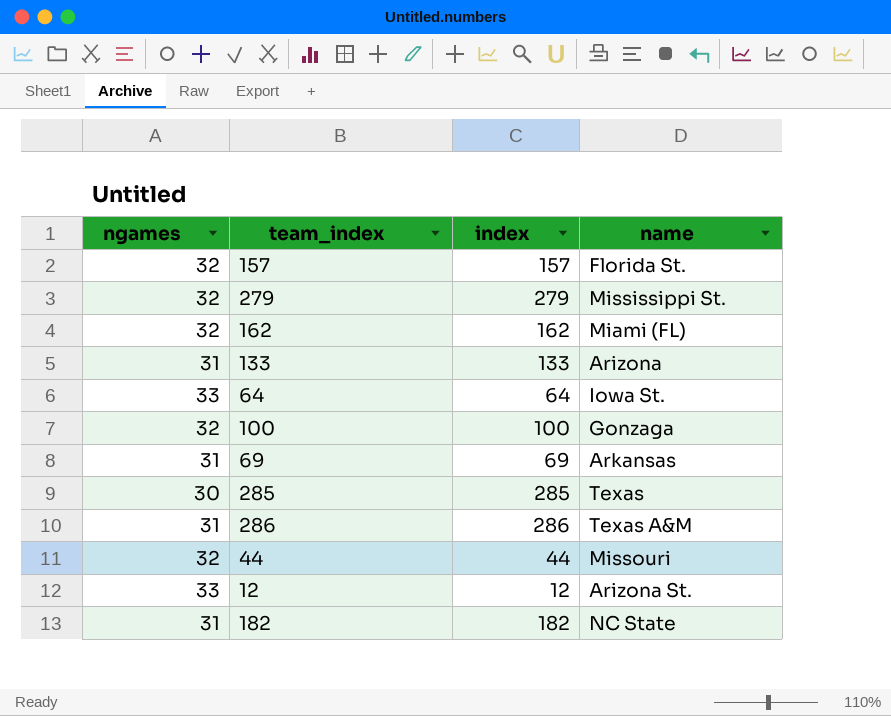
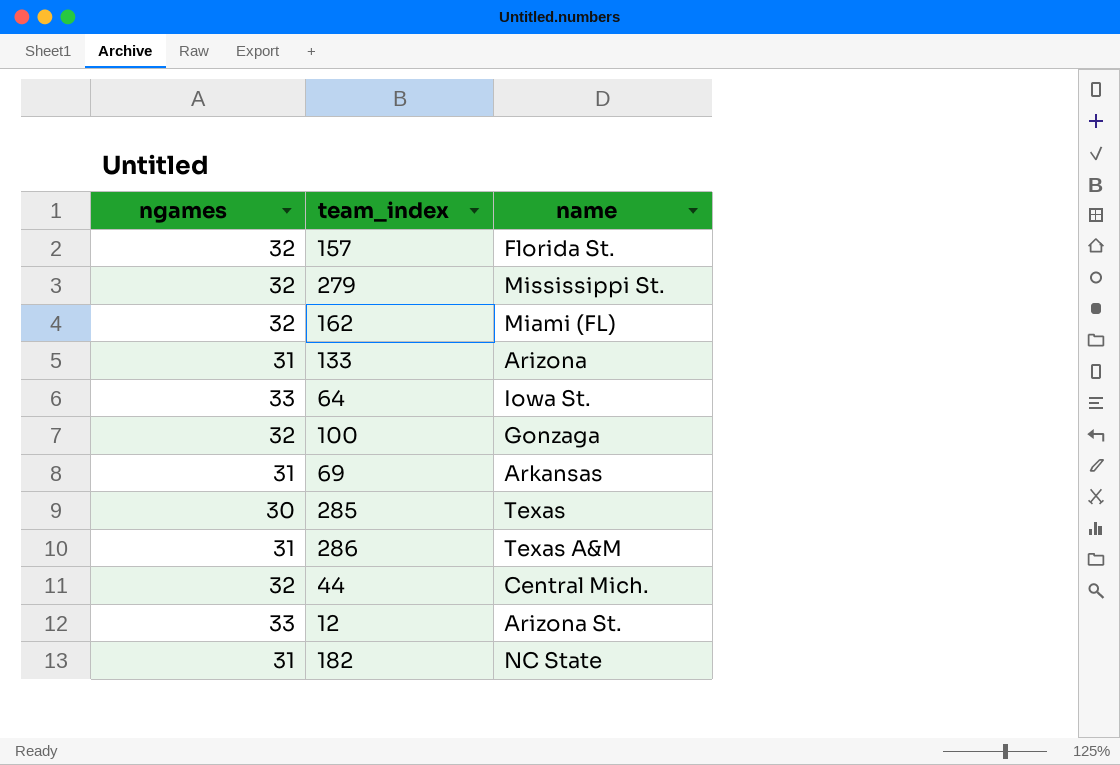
column index | position: 3 -> none
44 | name: Missouri -> Central Mich.

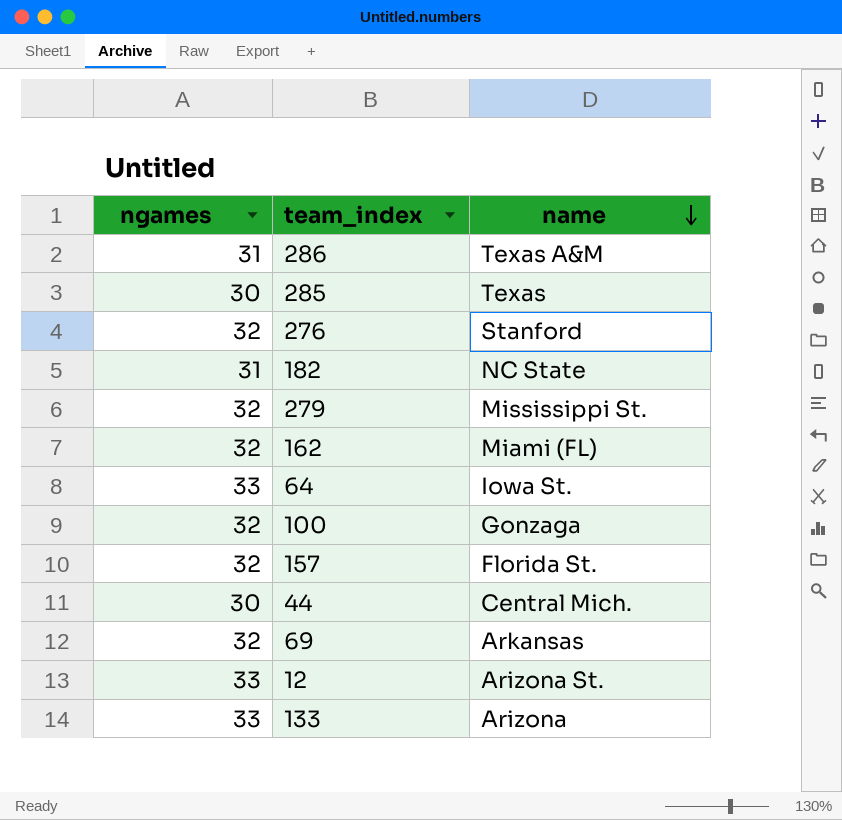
row order: none -> name descending
row 276: none -> 32 | Stanford
44 | ngames: 32 -> 30
69 | ngames: 31 -> 32
133 | ngames: 31 -> 33

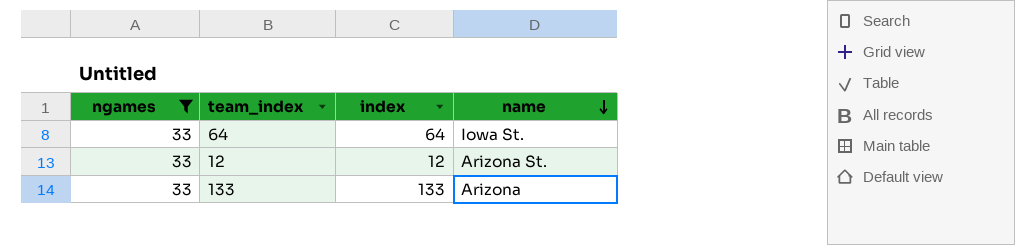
filter: none -> ngames = 33
column index | position: none -> 3

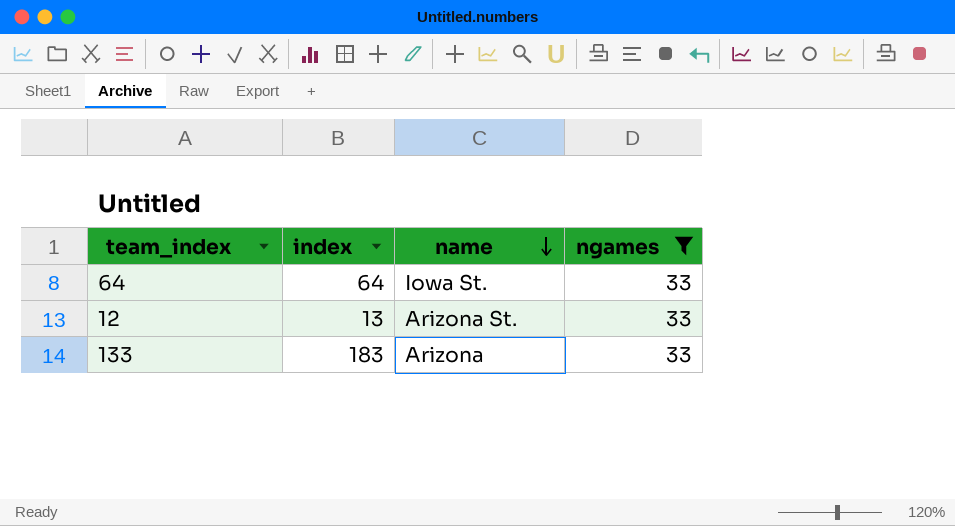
column ngames | position: 1 -> 4
12 | index: 12 -> 13
133 | index: 133 -> 183

